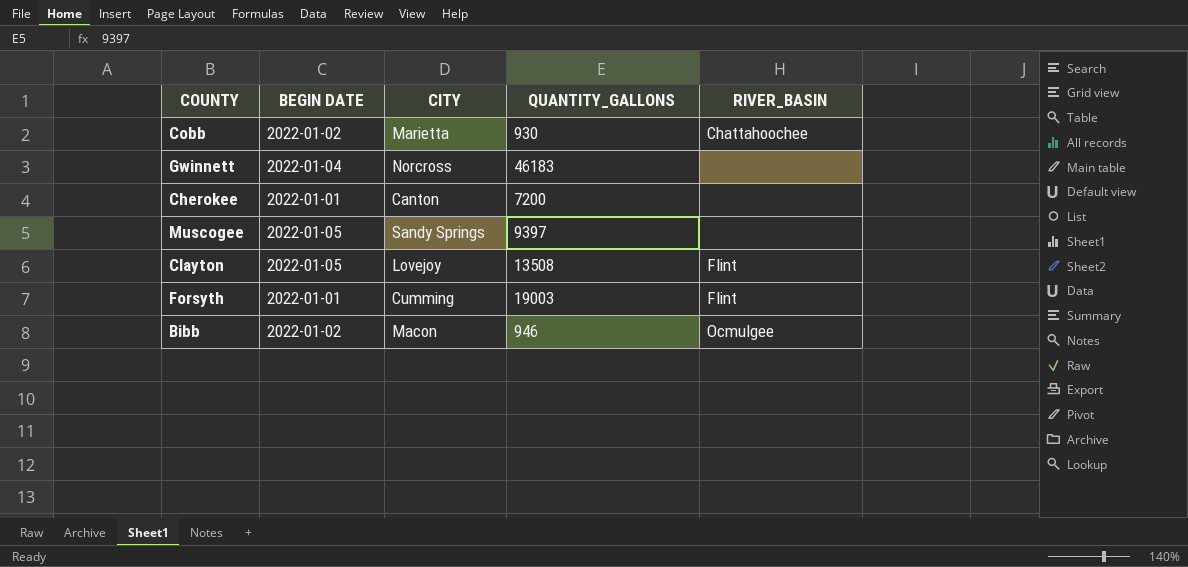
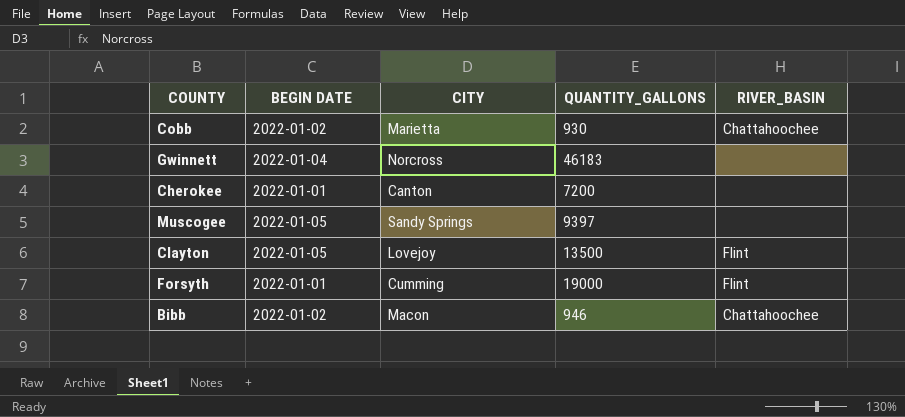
Clayton | QUANTITY_GALLONS: 13508 -> 13500
Forsyth | QUANTITY_GALLONS: 19003 -> 19000
Bibb | RIVER_BASIN: Ocmulgee -> Chattahoochee

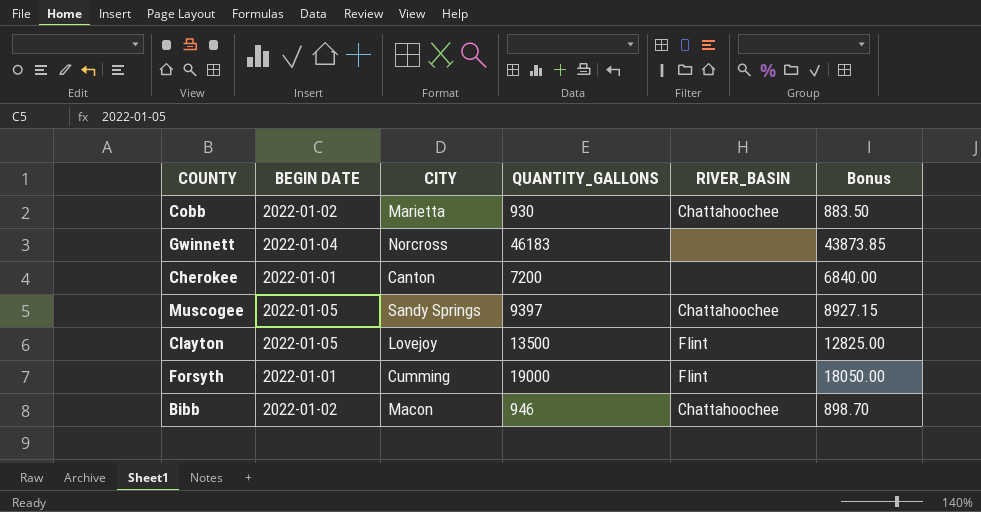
column Bonus | formula: none -> [QUANTITY_GALLONS] * 0.95
Muscogee | RIVER_BASIN: none -> Chattahoochee

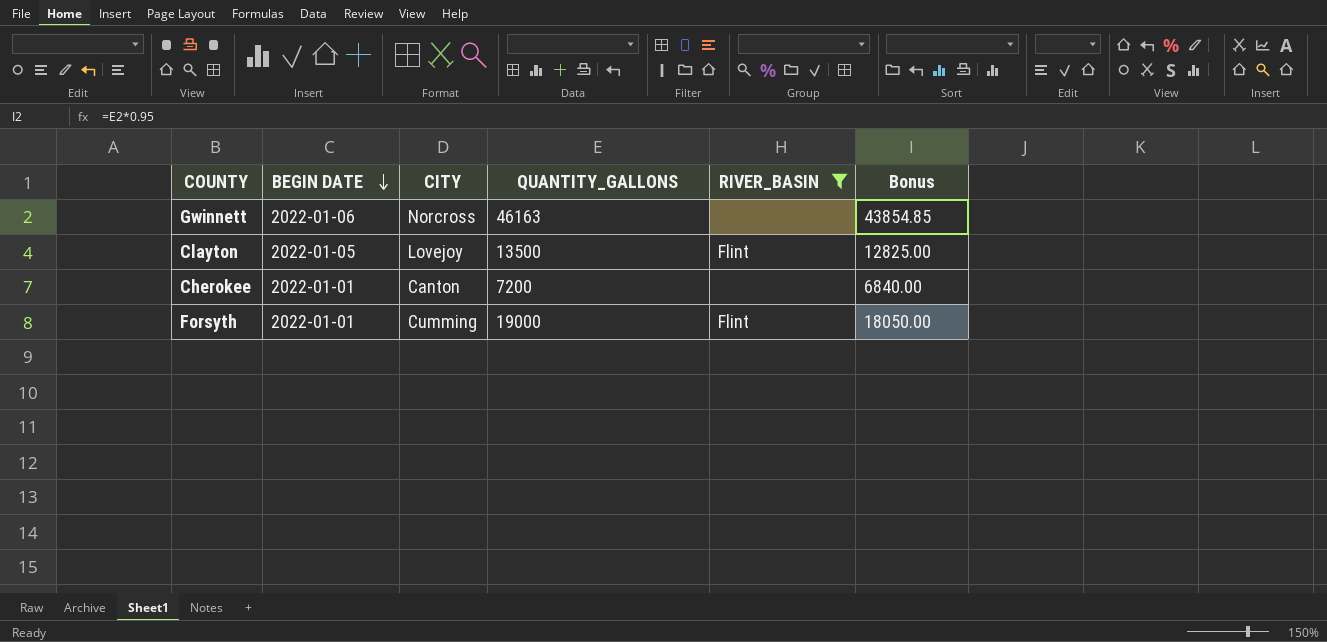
filter: none -> RIVER_BASIN != Chattahoochee
row order: none -> BEGIN DATE descending
Gwinnett | BEGIN DATE: 2022-01-04 -> 2022-01-06
Gwinnett | QUANTITY_GALLONS: 46183 -> 46163
Gwinnett | Bonus: 43873.85 -> 43854.85

